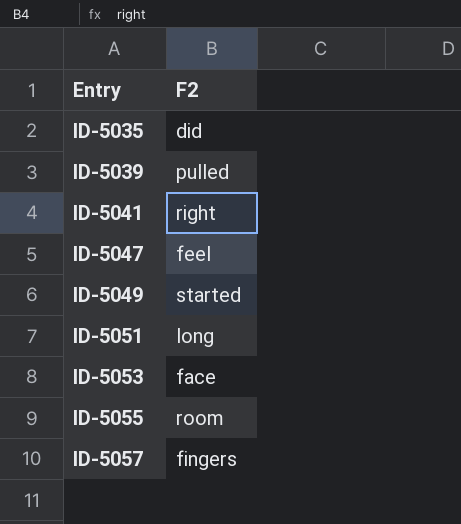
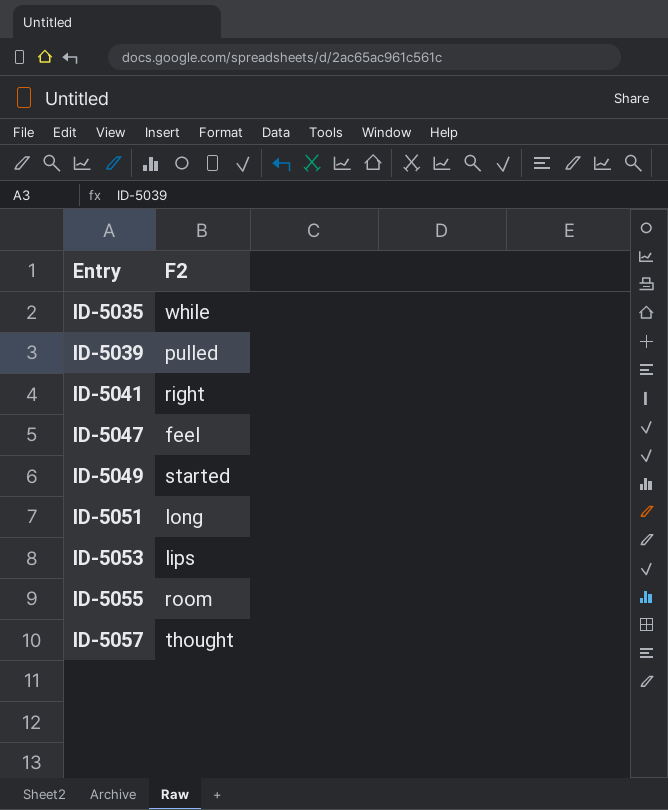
ID-5035 | F2: did -> while
ID-5053 | F2: face -> lips
ID-5057 | F2: fingers -> thought

